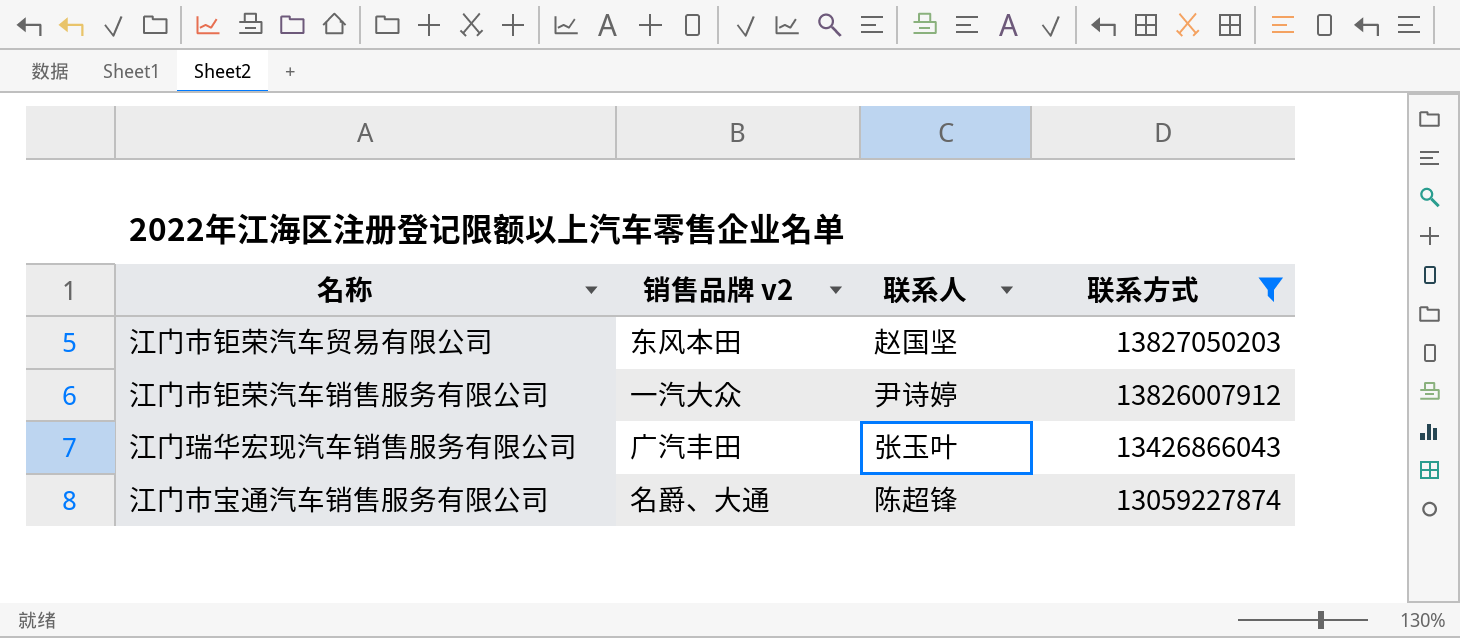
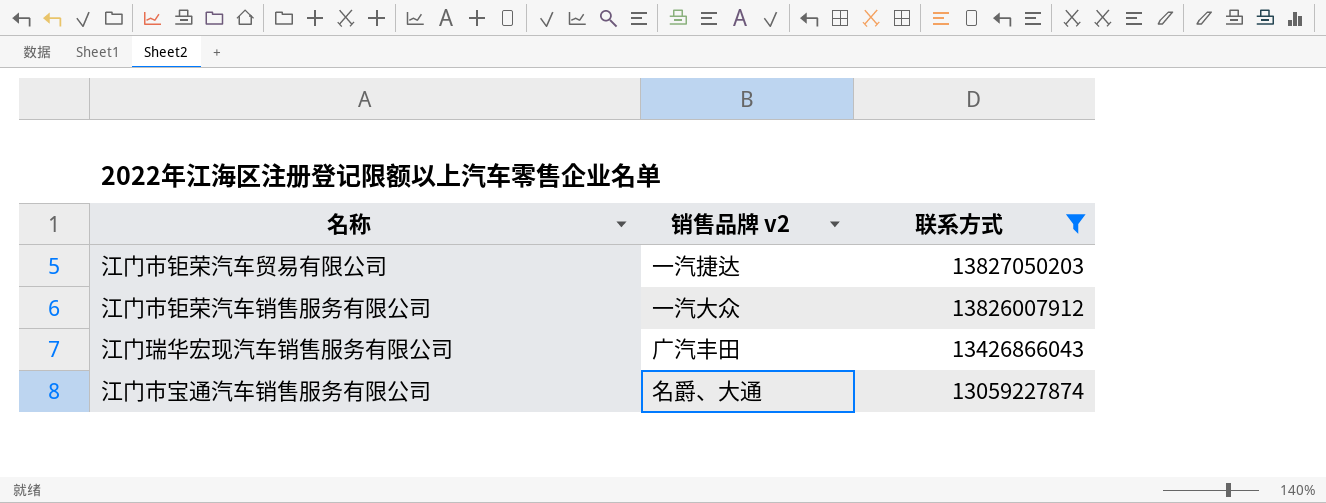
column 联系人 | position: 3 -> none
江门市钜荣汽车贸易有限公司 | 销售品牌 v2: 东风本田 -> 一汽捷达

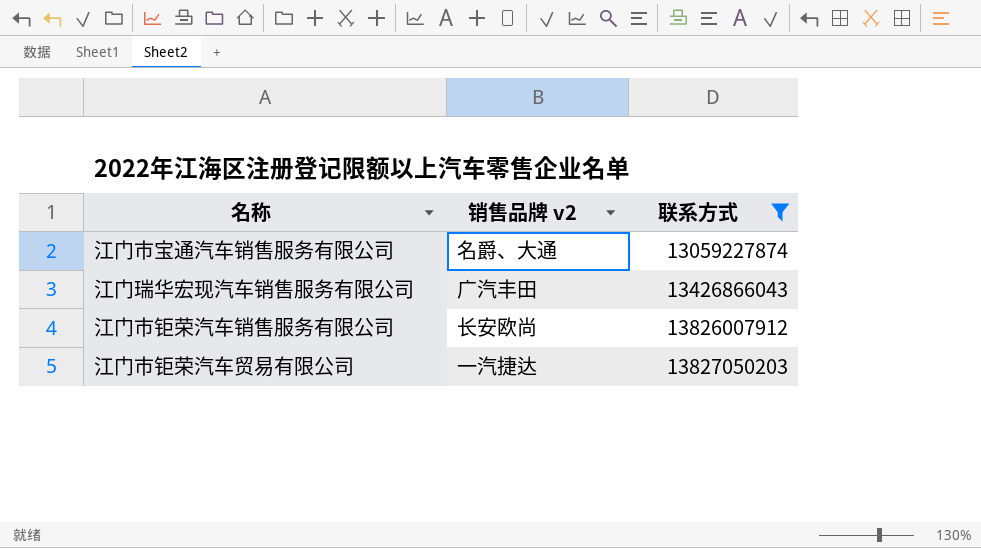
row order: 联系方式 descending -> 联系方式 ascending
江门市钜荣汽车销售服务有限公司 | 销售品牌 v2: 一汽大众 -> 长安欧尚

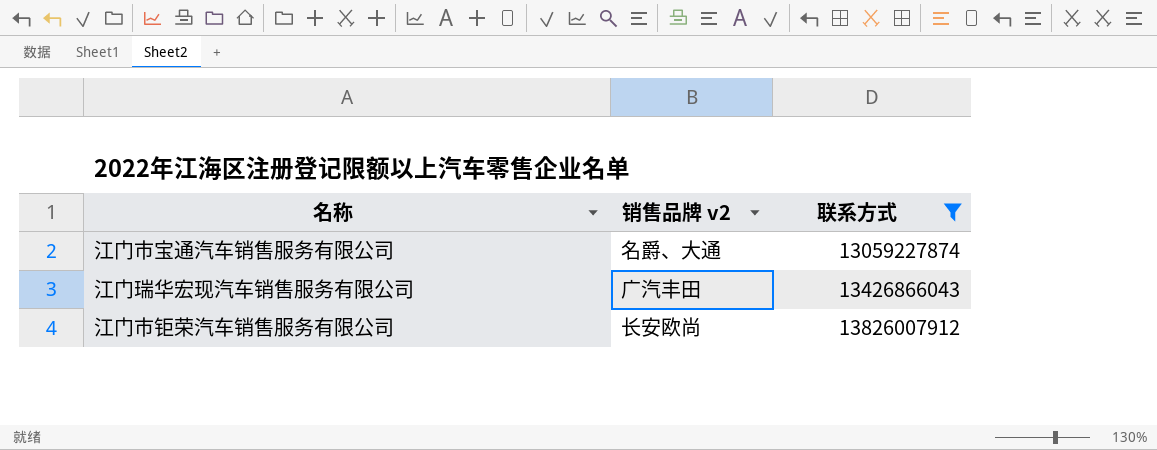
row 江门市钜荣汽车贸易有限公司: 一汽捷达 | 13827050203 -> none

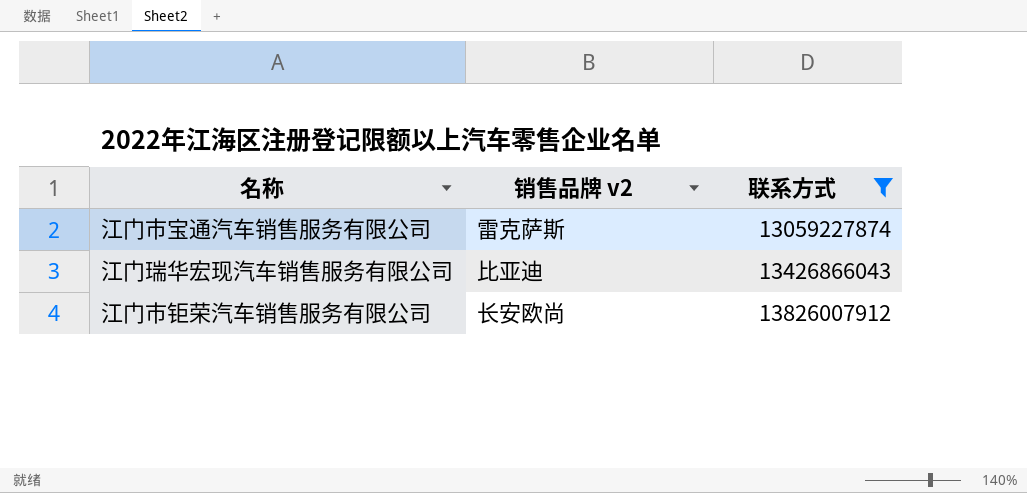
江门市宝通汽车销售服务有限公司 | 销售品牌 v2: 名爵、大通 -> 雷克萨斯
江门瑞华宏现汽车销售服务有限公司 | 销售品牌 v2: 广汽丰田 -> 比亚迪

